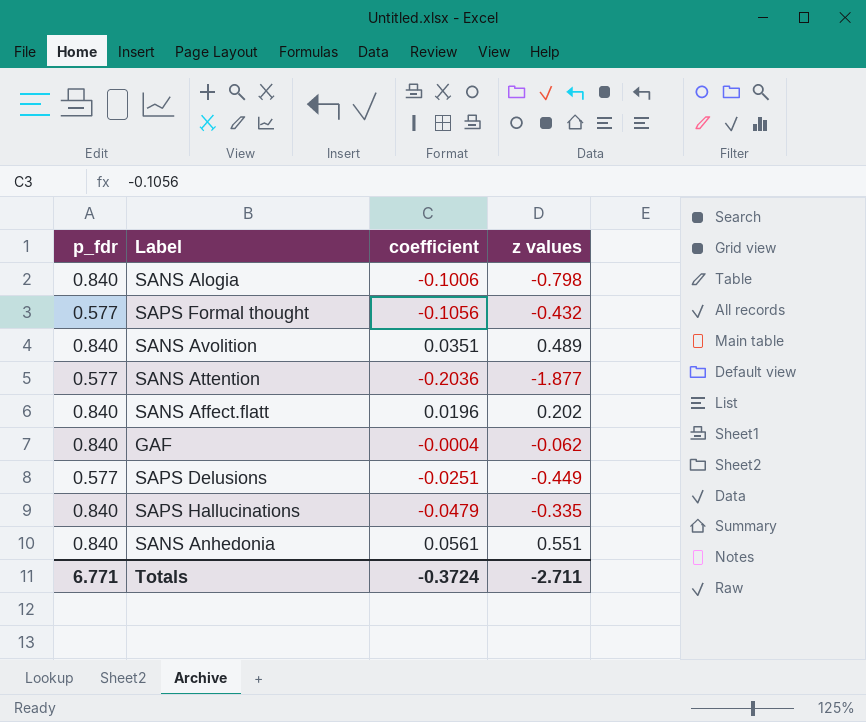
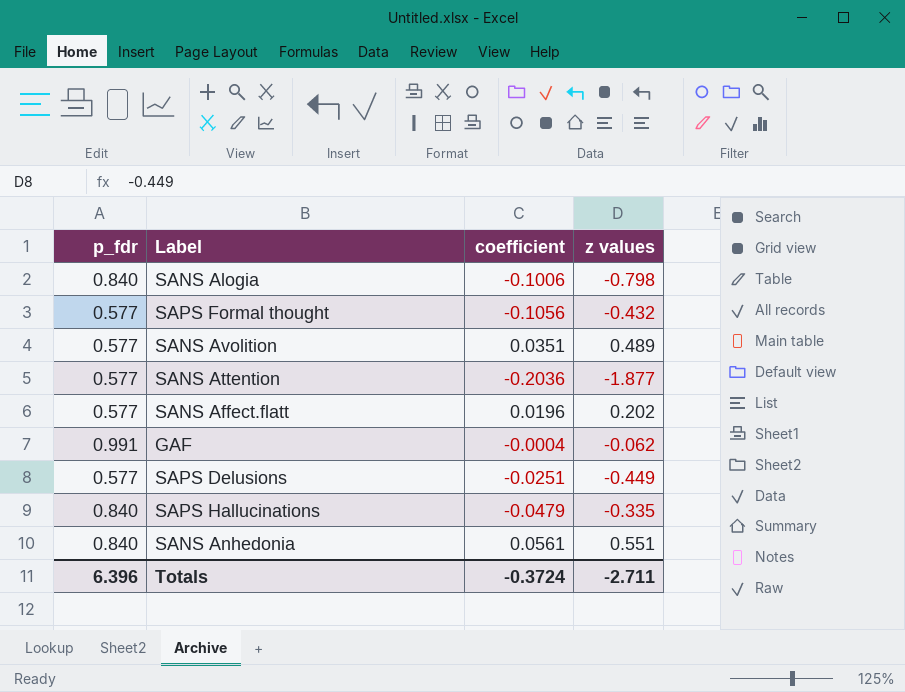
SANS Avolition | p_fdr: 0.840 -> 0.577
SANS Affect.flatt | p_fdr: 0.840 -> 0.577
GAF | p_fdr: 0.840 -> 0.991
Totals | p_fdr: 6.771 -> 6.396

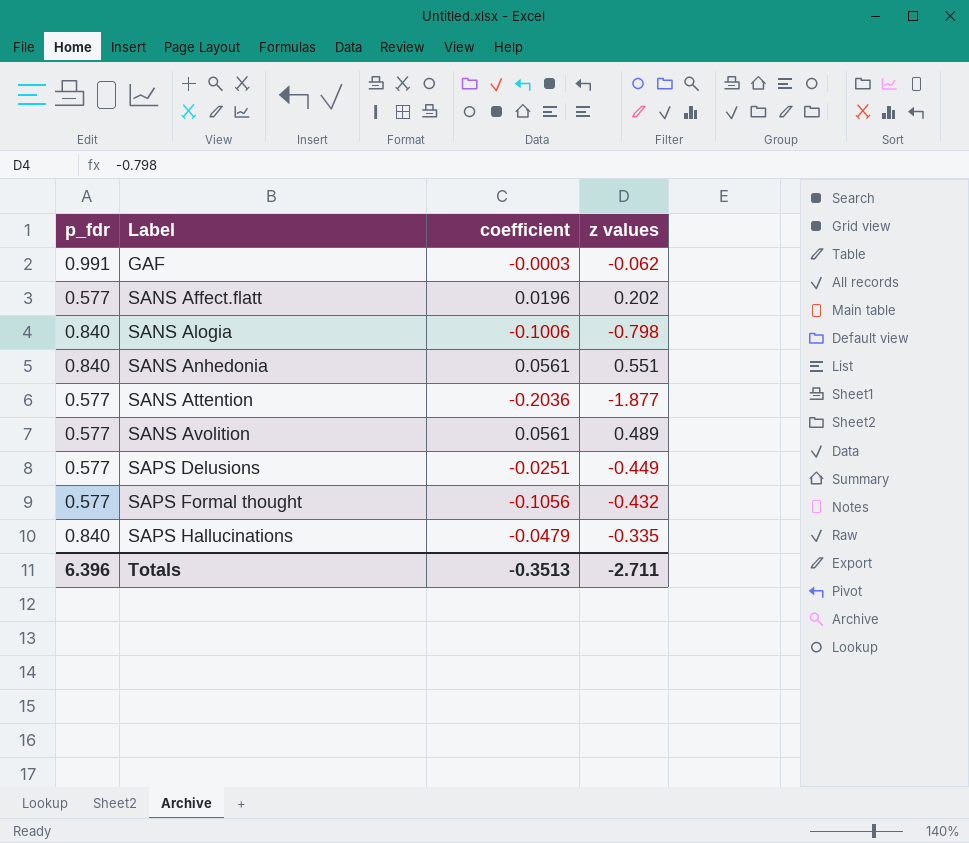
row order: none -> Label ascending
GAF | coefficient: -0.0004 -> -0.0003
SANS Avolition | coefficient: 0.0351 -> 0.0561
Totals | coefficient: -0.3724 -> -0.3513

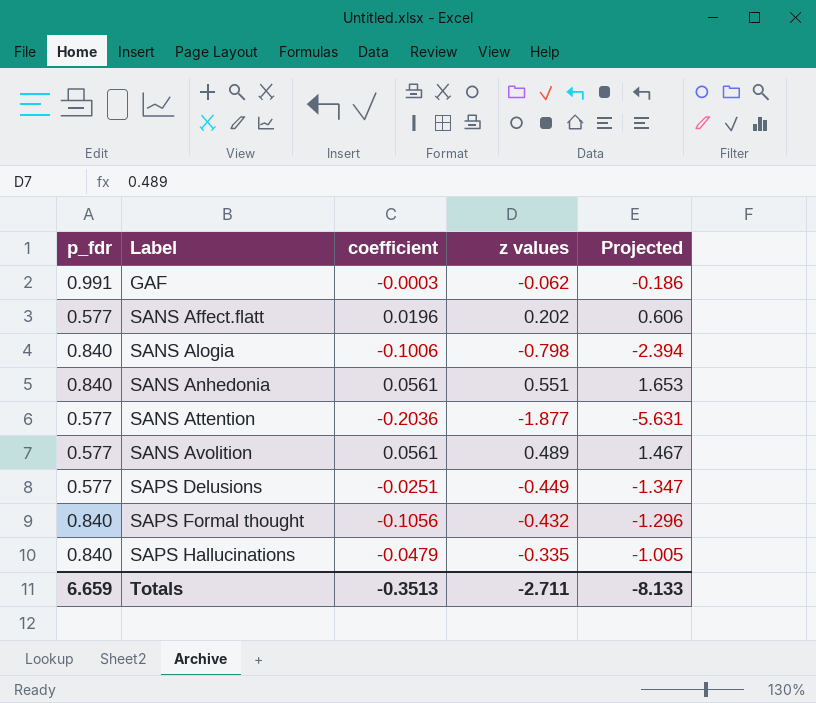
column Projected | formula: none -> [z values] * 3
SAPS Formal thought | p_fdr: 0.577 -> 0.840
Totals | p_fdr: 6.396 -> 6.659

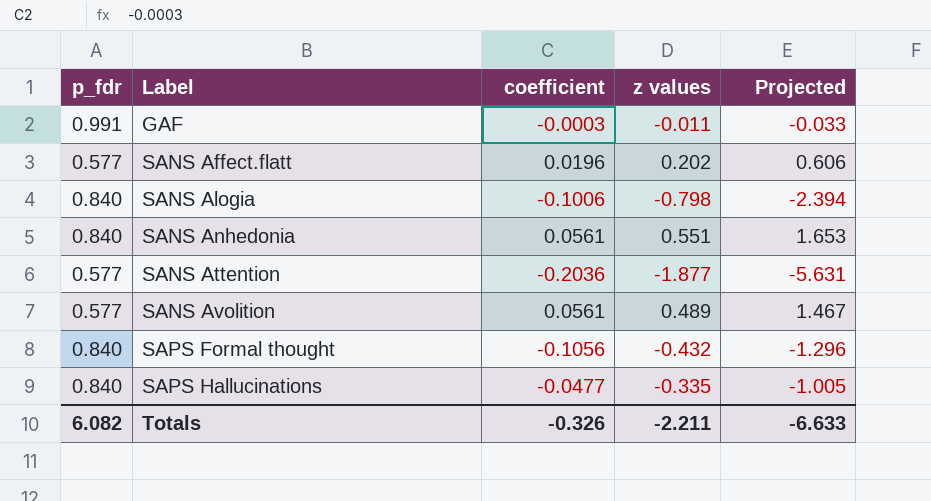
row SAPS Delusions: 0.577 | -0.0251 | -0.449 | -1.347 -> none
GAF | z values: -0.062 -> -0.011
GAF | Projected: -0.186 -> -0.033
SAPS Hallucinations | coefficient: -0.0479 -> -0.0477
Totals | p_fdr: 6.659 -> 6.082
Totals | coefficient: -0.3513 -> -0.326
Totals | z values: -2.711 -> -2.211
Totals | Projected: -8.133 -> -6.633

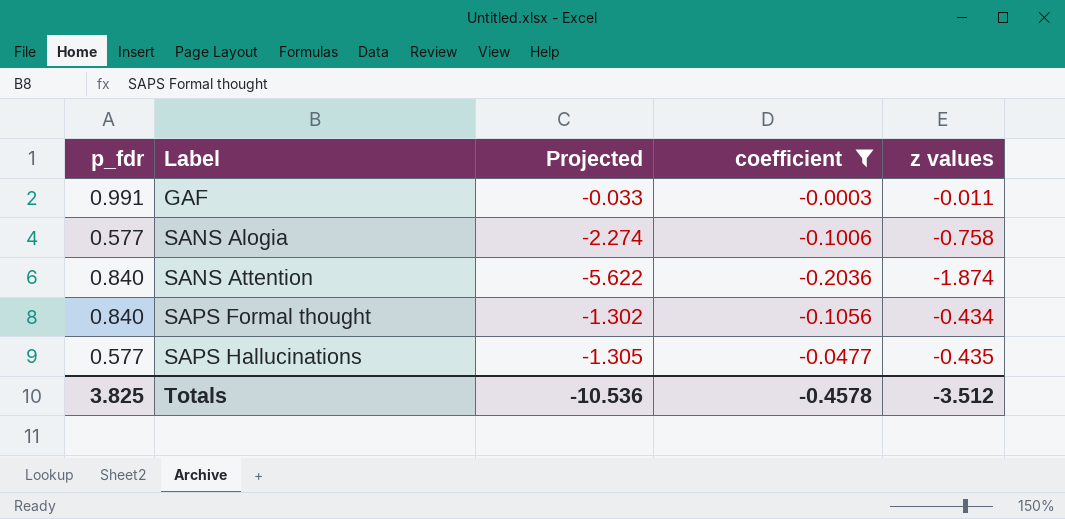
filter: none -> coefficient <= -0.0003
column Projected | position: 5 -> 3
SANS Alogia | p_fdr: 0.840 -> 0.577
SANS Alogia | Projected: -2.394 -> -2.274
SANS Alogia | z values: -0.798 -> -0.758
SANS Attention | p_fdr: 0.577 -> 0.840
SANS Attention | Projected: -5.631 -> -5.622
SANS Attention | z values: -1.877 -> -1.874
SAPS Formal thought | Projected: -1.296 -> -1.302
SAPS Formal thought | z values: -0.432 -> -0.434
SAPS Hallucinations | p_fdr: 0.840 -> 0.577
SAPS Hallucinations | Projected: -1.005 -> -1.305
SAPS Hallucinations | z values: -0.335 -> -0.435
Totals | p_fdr: 6.082 -> 3.825
Totals | Projected: -6.633 -> -10.536
Totals | coefficient: -0.326 -> -0.4578
Totals | z values: -2.211 -> -3.512

